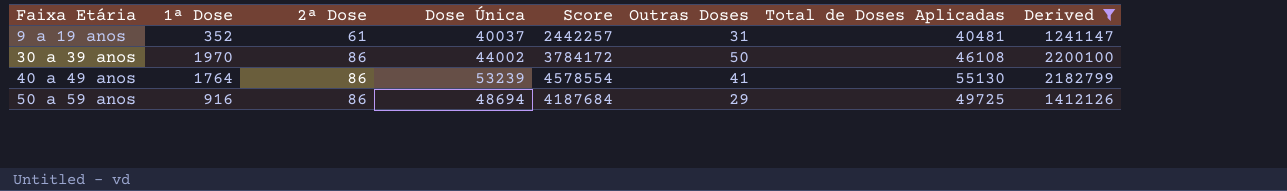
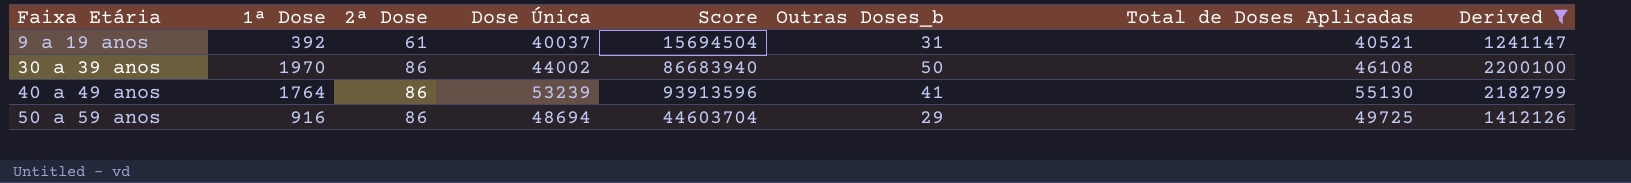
column Score | formula: [2ª Dose] * [Dose Única] -> [1ª Dose] * [Dose Única]
column name: Outras Doses -> Outras Doses_b
9 a 19 anos | 1ª Dose: 352 -> 392
9 a 19 anos | Total de Doses Aplicadas: 40481 -> 40521

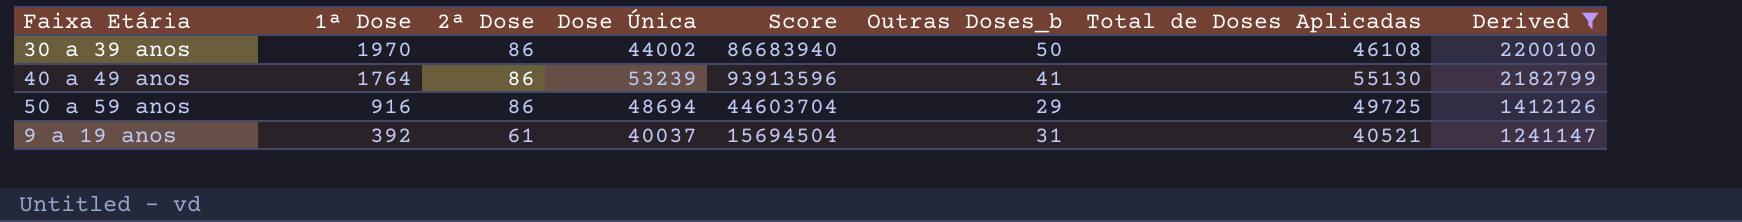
row order: Faixa Etária ascending -> 1ª Dose descending

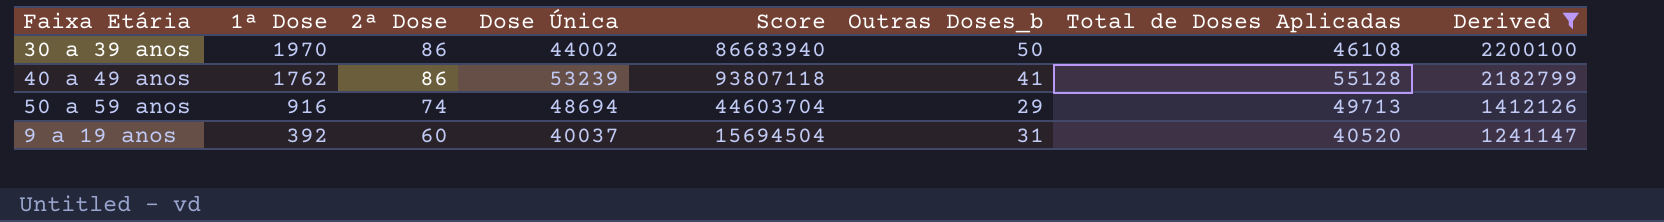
40 a 49 anos | 1ª Dose: 1764 -> 1762
40 a 49 anos | Score: 93913596 -> 93807118
40 a 49 anos | Total de Doses Aplicadas: 55130 -> 55128
50 a 59 anos | 2ª Dose: 86 -> 74
50 a 59 anos | Total de Doses Aplicadas: 49725 -> 49713
9 a 19 anos | 2ª Dose: 61 -> 60
9 a 19 anos | Total de Doses Aplicadas: 40521 -> 40520

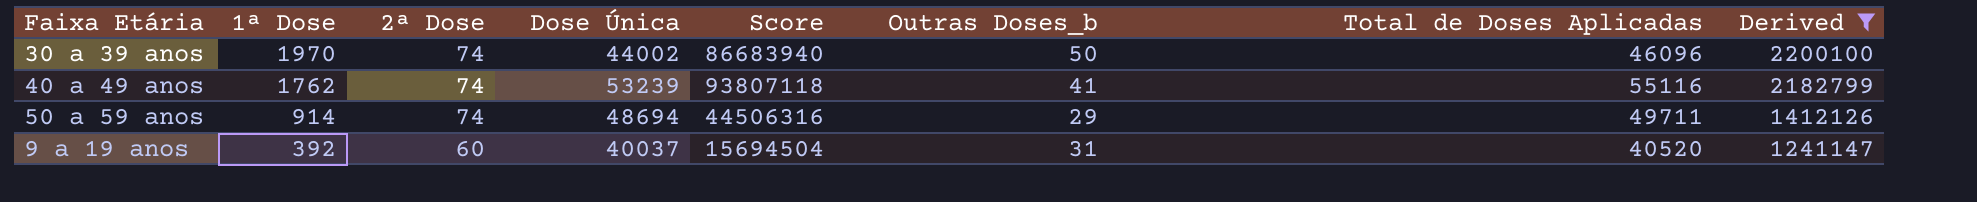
30 a 39 anos | 2ª Dose: 86 -> 74
30 a 39 anos | Total de Doses Aplicadas: 46108 -> 46096
40 a 49 anos | 2ª Dose: 86 -> 74
40 a 49 anos | Total de Doses Aplicadas: 55128 -> 55116
50 a 59 anos | 1ª Dose: 916 -> 914
50 a 59 anos | Score: 44603704 -> 44506316
50 a 59 anos | Total de Doses Aplicadas: 49713 -> 49711

